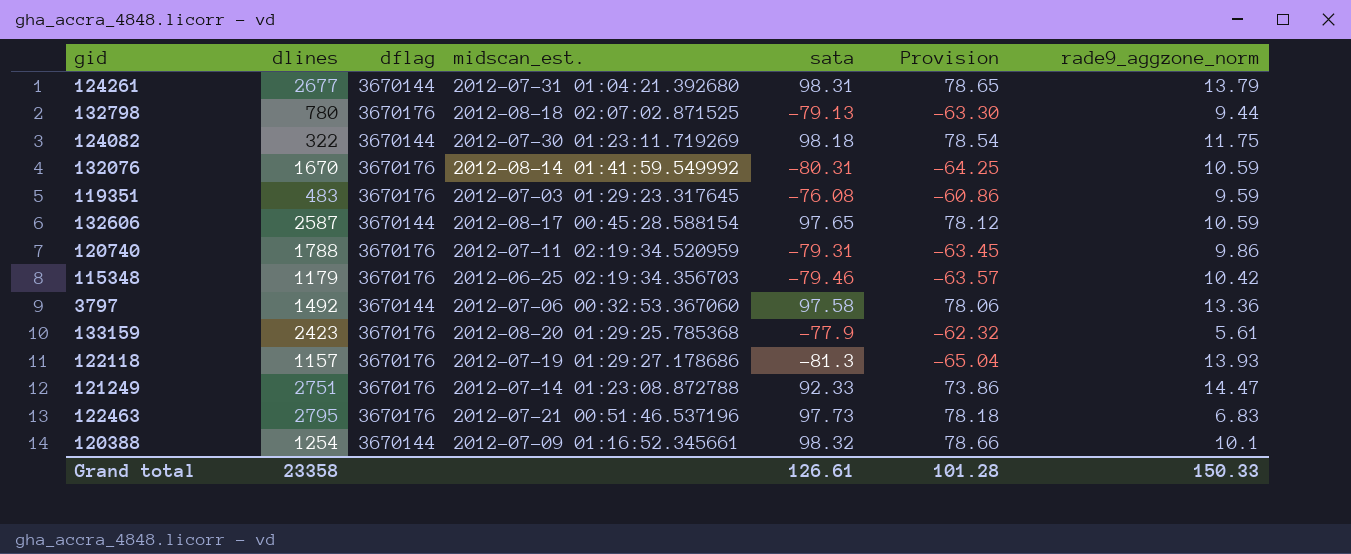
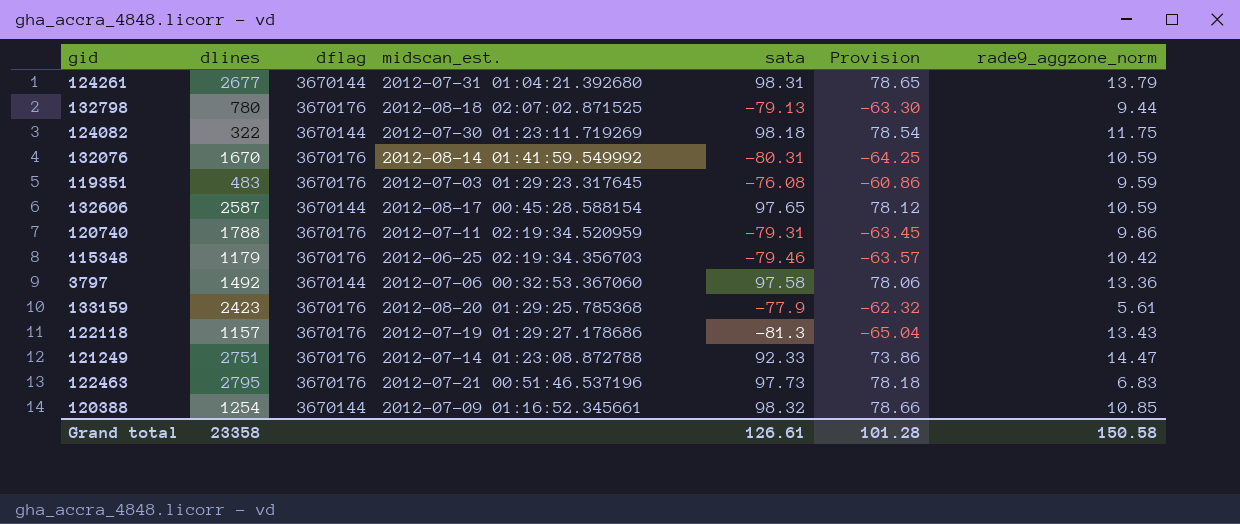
122118 | rade9_aggzone_norm: 13.93 -> 13.43
120388 | rade9_aggzone_norm: 10.1 -> 10.85
Grand total | rade9_aggzone_norm: 150.33 -> 150.58

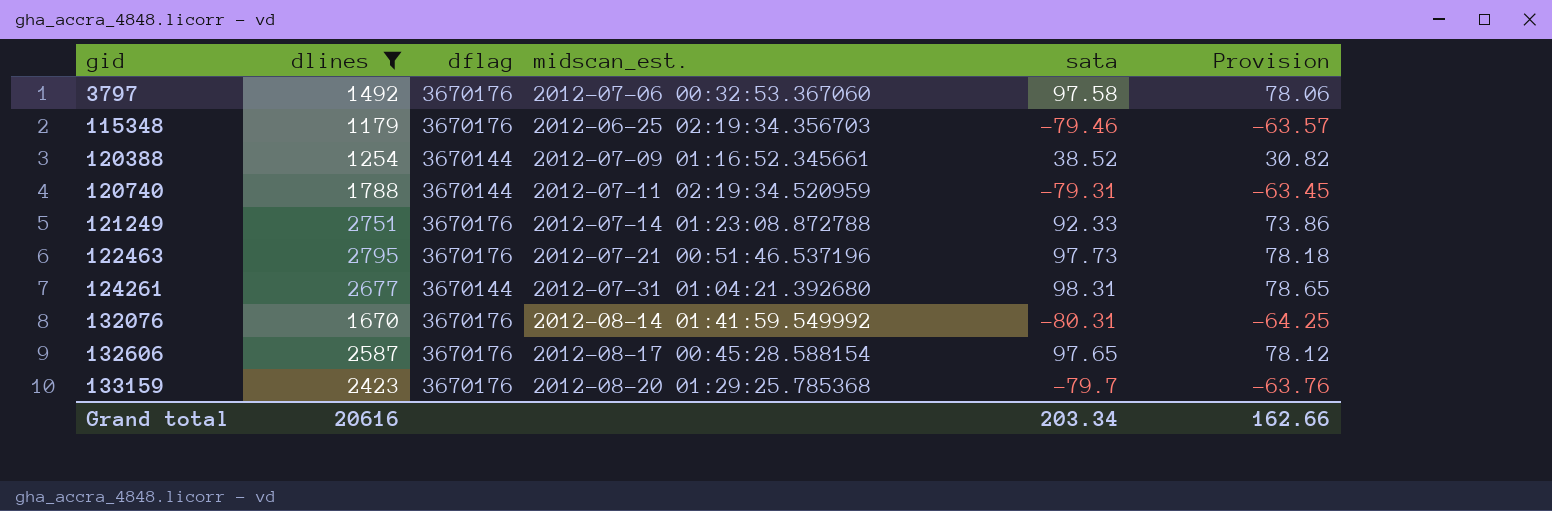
filter: none -> dlines >= 1179
row order: none -> gid ascending
column rade9_aggzone_norm | position: 7 -> none
3797 | dflag: 3670144 -> 3670176
120388 | sata: 98.32 -> 38.52
120388 | Provision: 78.66 -> 30.82
120740 | dflag: 3670176 -> 3670144
132606 | dflag: 3670144 -> 3670176
133159 | sata: -77.9 -> -79.7
133159 | Provision: -62.32 -> -63.76
Grand total | dlines: 23358 -> 20616
Grand total | sata: 126.61 -> 203.34
Grand total | Provision: 101.28 -> 162.66

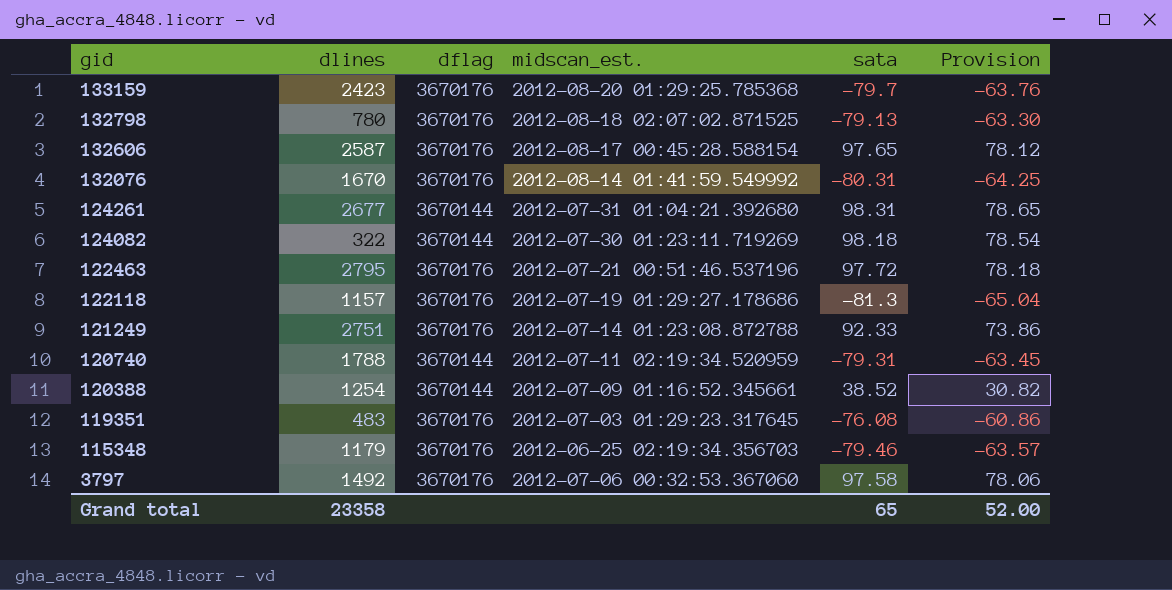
filter: dlines >= 1179 -> none
row order: gid ascending -> gid descending
122463 | sata: 97.73 -> 97.72
Grand total | dlines: 20616 -> 23358
Grand total | sata: 203.34 -> 65
Grand total | Provision: 162.66 -> 52.00

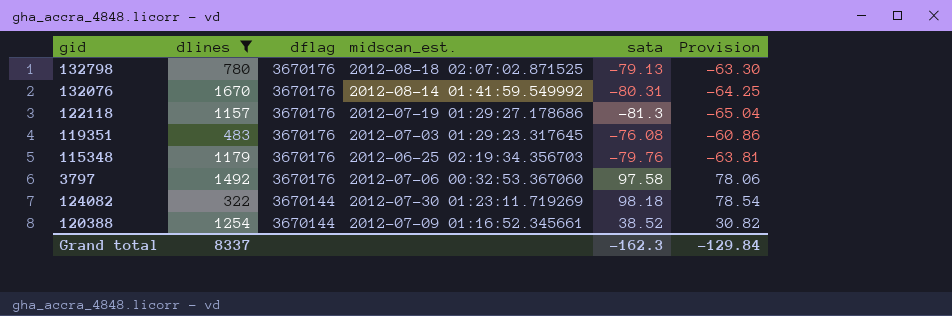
filter: none -> dlines <= 1670
row order: gid descending -> dflag descending
115348 | sata: -79.46 -> -79.76
115348 | Provision: -63.57 -> -63.81
Grand total | dlines: 23358 -> 8337
Grand total | sata: 65 -> -162.3
Grand total | Provision: 52.00 -> -129.84

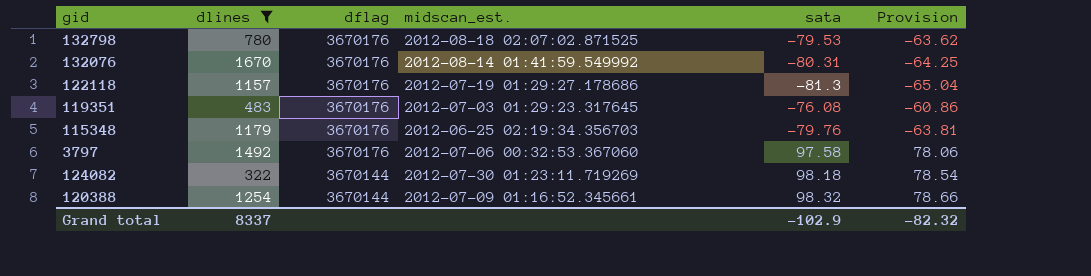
132798 | sata: -79.13 -> -79.53
132798 | Provision: -63.30 -> -63.62
120388 | sata: 38.52 -> 98.32
120388 | Provision: 30.82 -> 78.66
Grand total | sata: -162.3 -> -102.9
Grand total | Provision: -129.84 -> -82.32

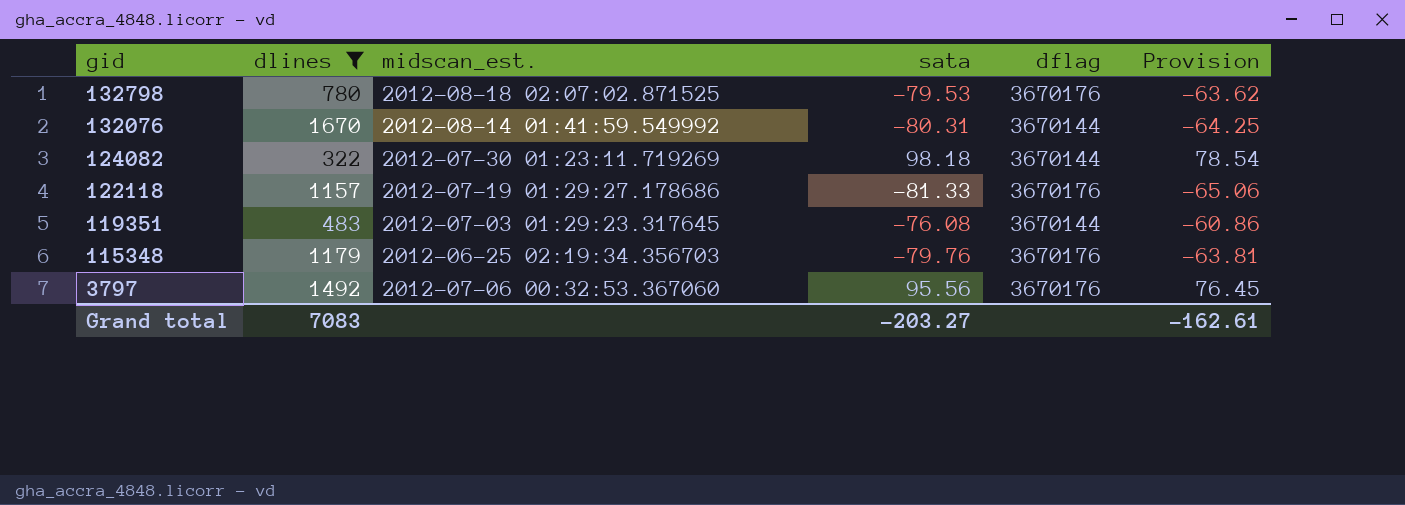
row order: dflag descending -> gid descending
column dflag | position: 3 -> 5
row 120388: 1254 | 3670144 | 2012-07-09 01:16:52.345661 | 98.32 | 78.66 -> none
132076 | dflag: 3670176 -> 3670144
122118 | sata: -81.3 -> -81.33
122118 | Provision: -65.04 -> -65.06
119351 | dflag: 3670176 -> 3670144
3797 | sata: 97.58 -> 95.56
3797 | Provision: 78.06 -> 76.45
Grand total | dlines: 8337 -> 7083
Grand total | sata: -102.9 -> -203.27
Grand total | Provision: -82.32 -> -162.61

